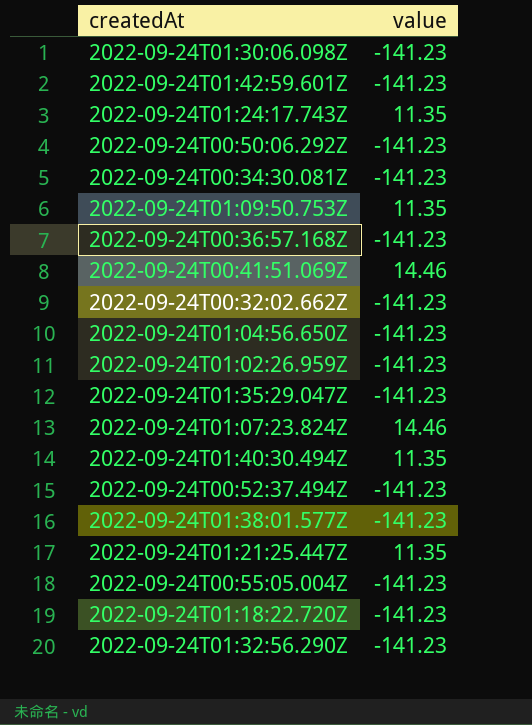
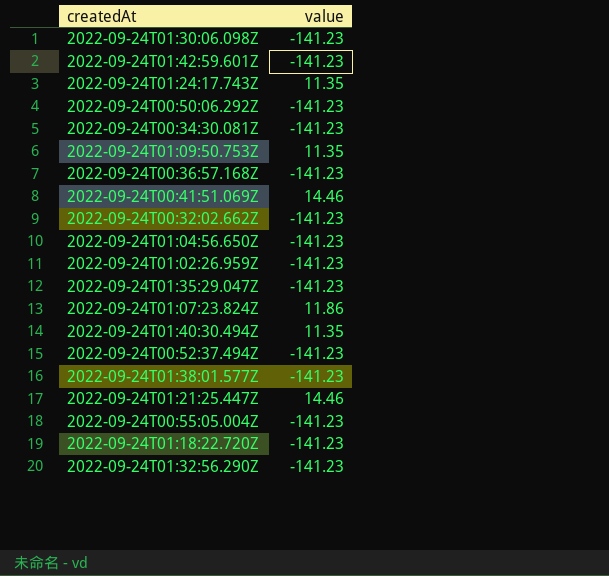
2022-09-24T01:07:23.824Z | value: 14.46 -> 11.86
2022-09-24T01:21:25.447Z | value: 11.35 -> 14.46

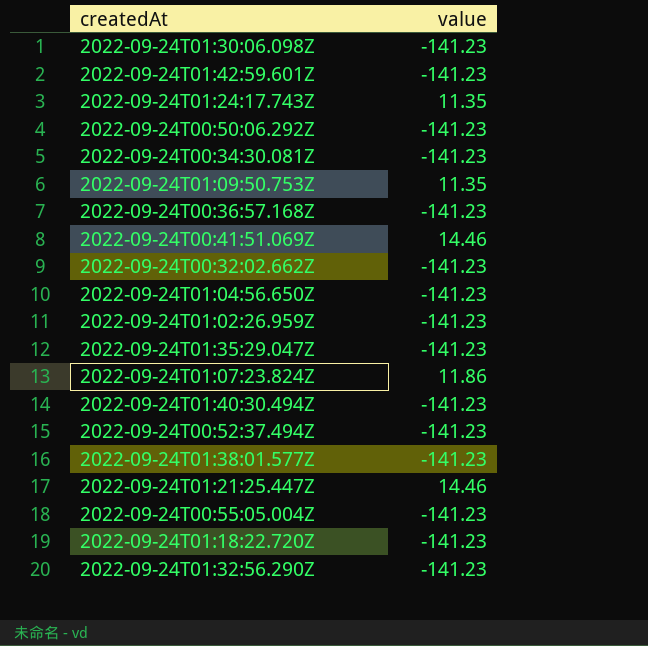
2022-09-24T01:40:30.494Z | value: 11.35 -> -141.23

